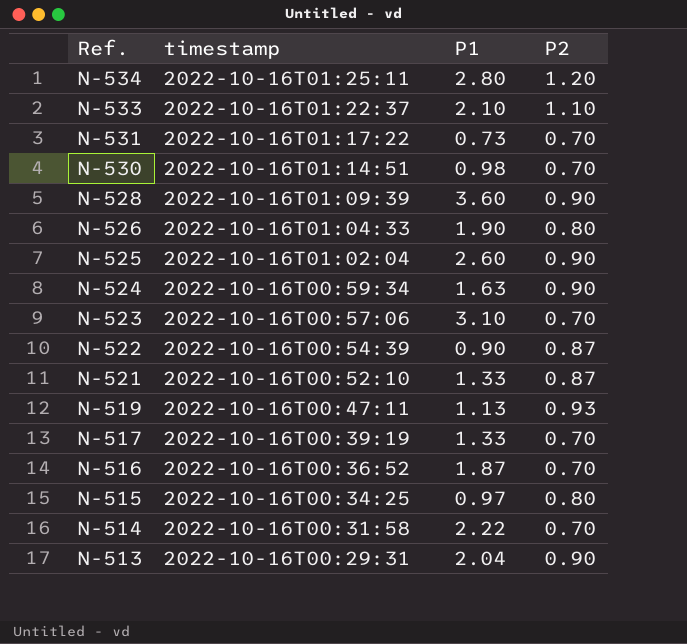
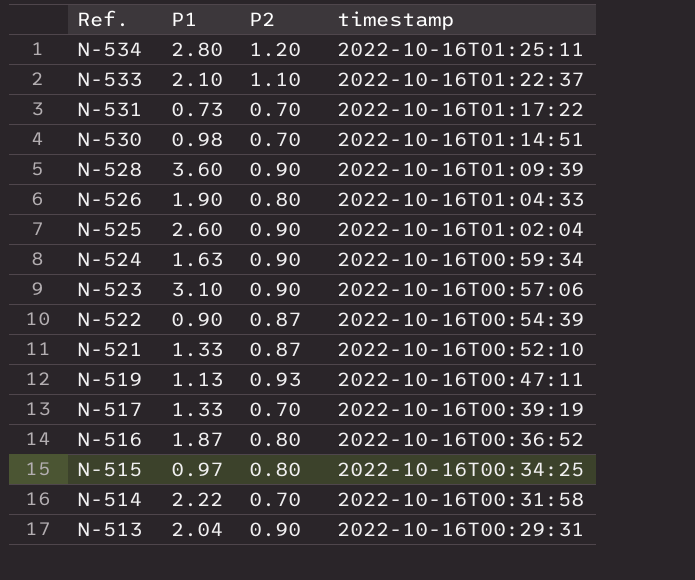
column timestamp | position: 2 -> 4
N-523 | P2: 0.70 -> 0.90
N-516 | P2: 0.70 -> 0.80

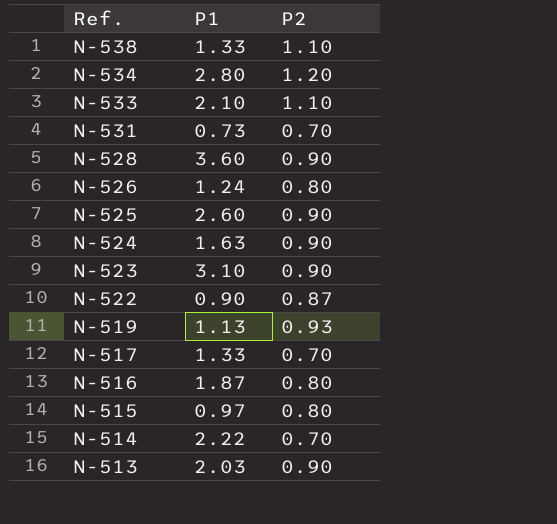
column timestamp | position: 4 -> none
row N-530: 0.98 | 0.70 | 2022-10-16T01:14:51 -> none
row N-521: 1.33 | 0.87 | 2022-10-16T00:52:10 -> none
row N-538: none -> 1.33 | 1.10
N-526 | P1: 1.90 -> 1.24
N-513 | P1: 2.04 -> 2.03

